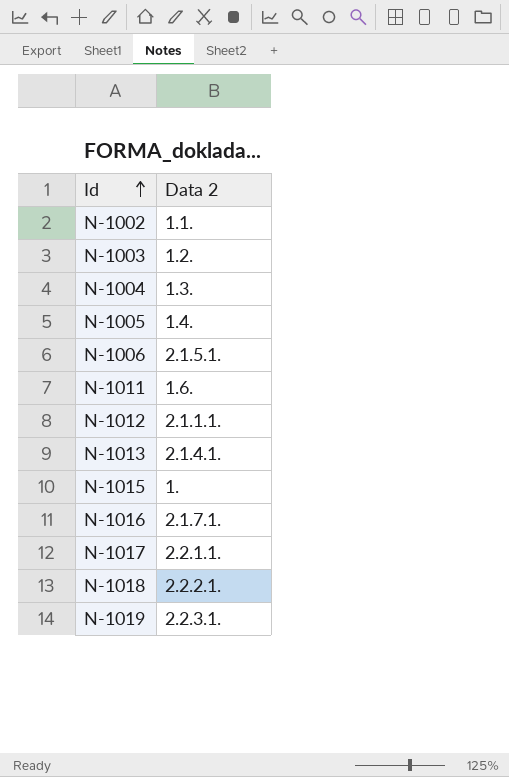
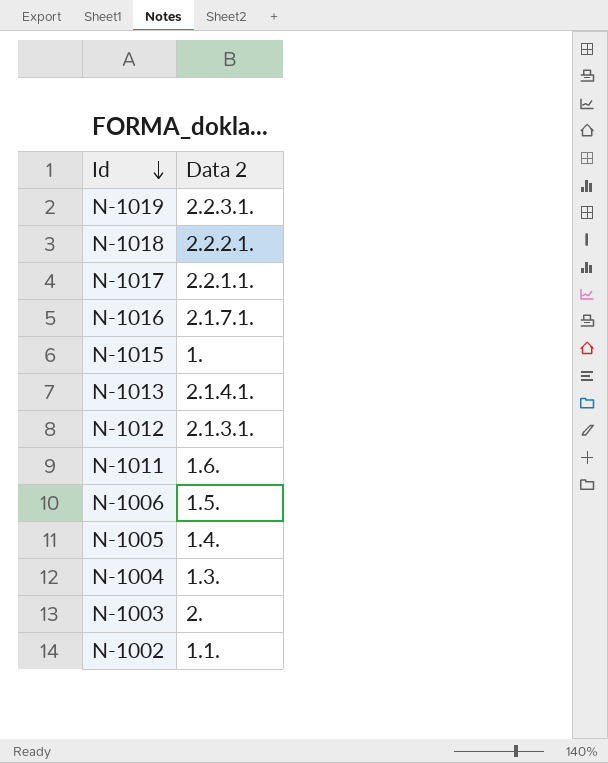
row order: Id ascending -> Id descending
N-1012 | Data 2: 2.1.1.1. -> 2.1.3.1.
N-1006 | Data 2: 2.1.5.1. -> 1.5.
N-1003 | Data 2: 1.2. -> 2.

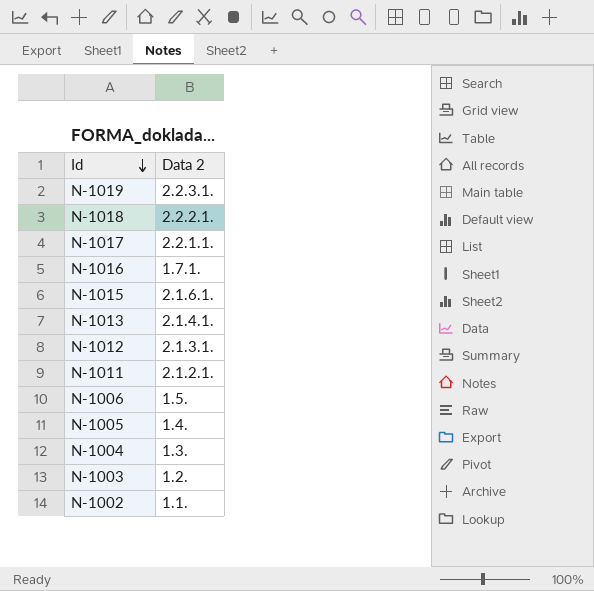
N-1016 | Data 2: 2.1.7.1. -> 1.7.1.
N-1015 | Data 2: 1. -> 2.1.6.1.
N-1011 | Data 2: 1.6. -> 2.1.2.1.
N-1003 | Data 2: 2. -> 1.2.

